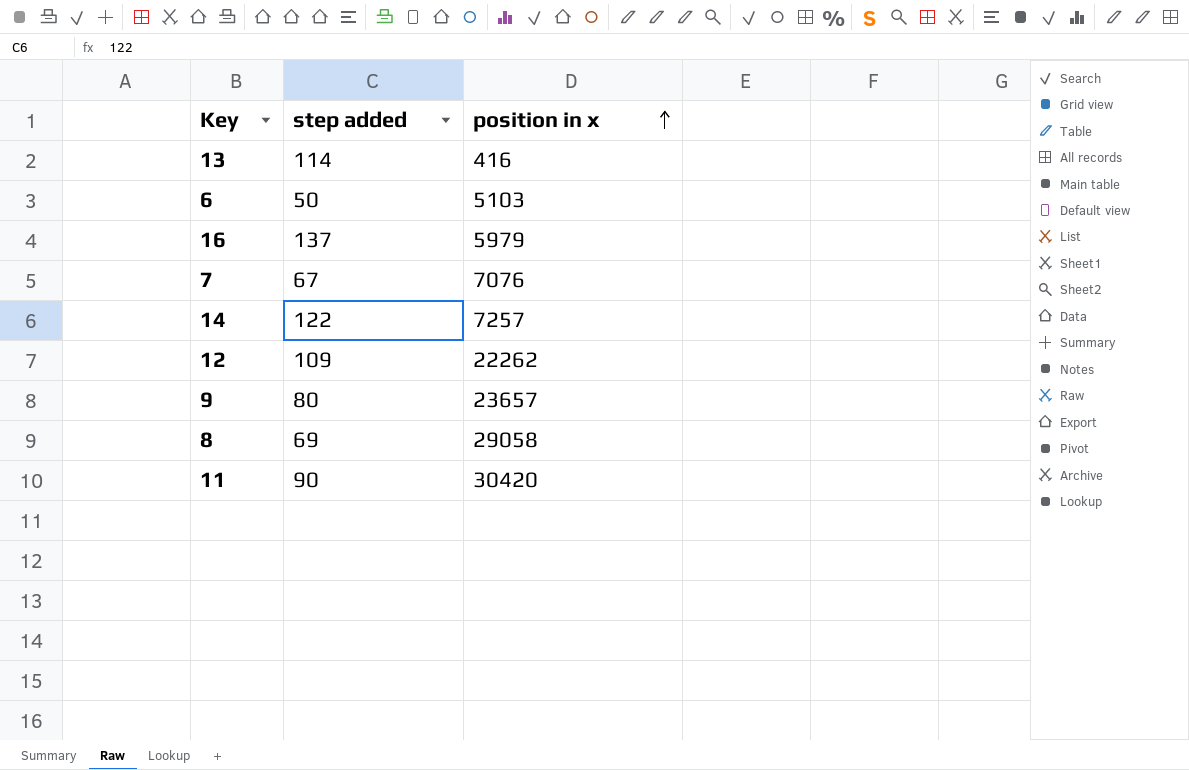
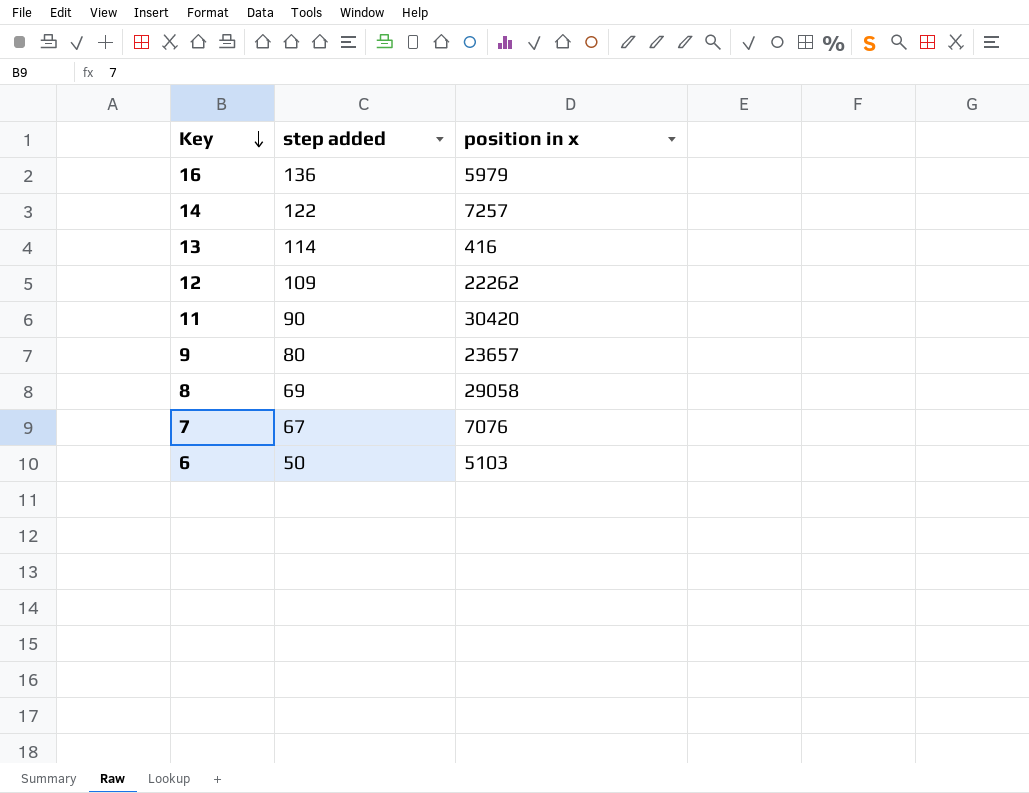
row order: position in x ascending -> Key descending
16 | step added: 137 -> 136

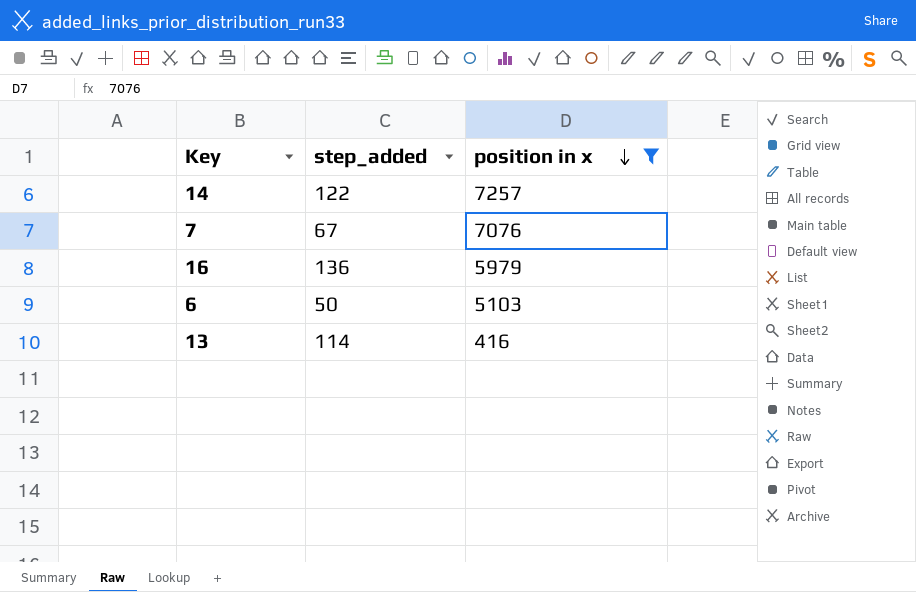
filter: none -> position in x <= 7257
row order: Key descending -> position in x descending
column name: step added -> step_added

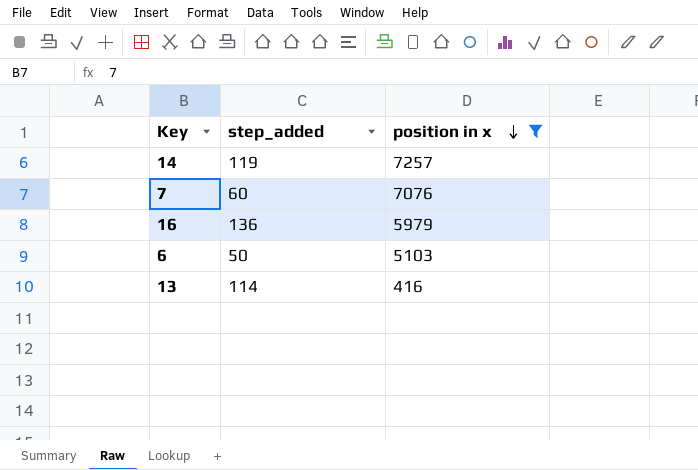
14 | step_added: 122 -> 119
7 | step_added: 67 -> 60

